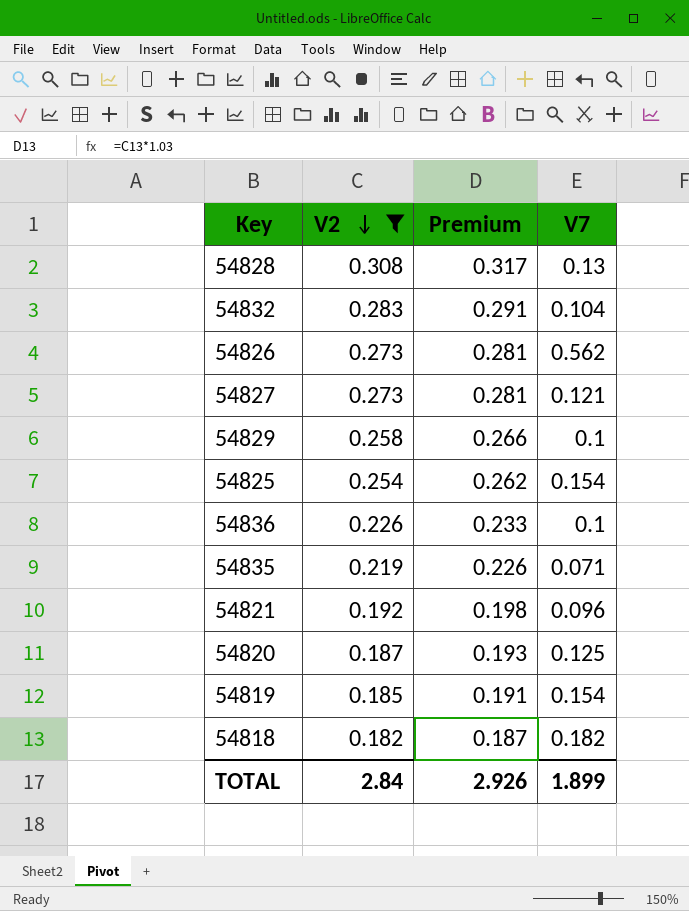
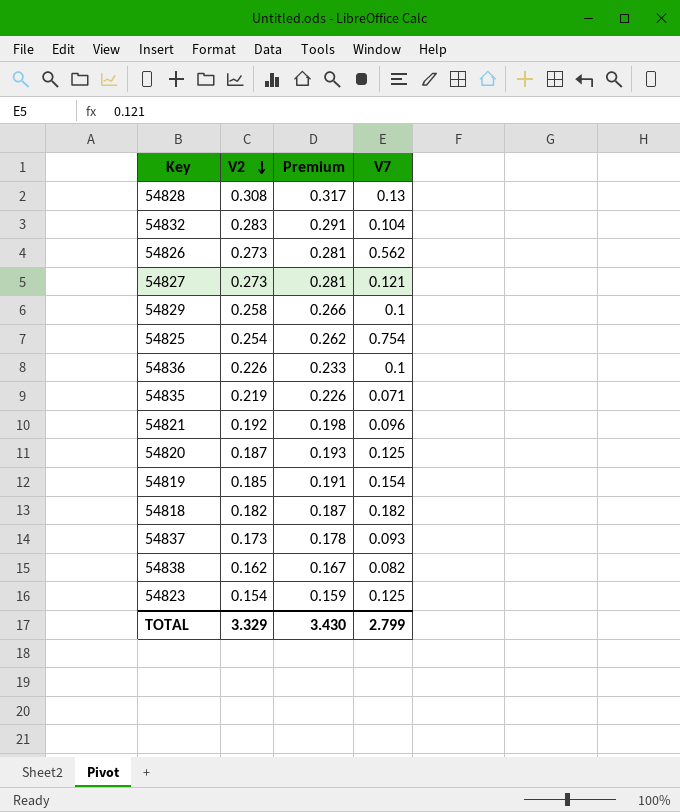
filter: V2 >= 0.182 -> none
54825 | V7: 0.154 -> 0.754
TOTAL | V2: 2.84 -> 3.329
TOTAL | Premium: 2.926 -> 3.430
TOTAL | V7: 1.899 -> 2.799

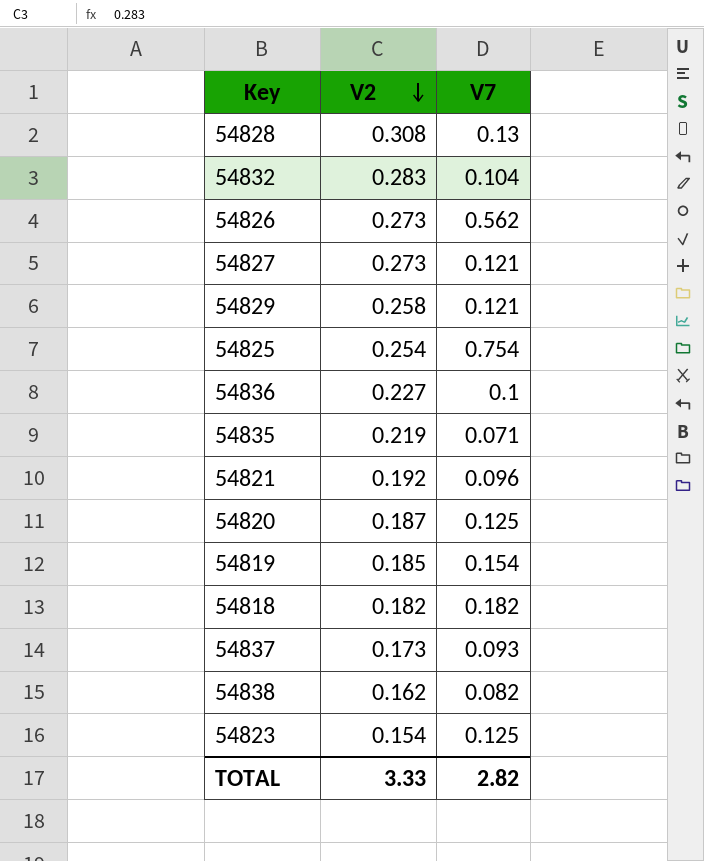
column Premium | formula: [V2] * 1.03 -> none
54829 | V7: 0.1 -> 0.121
54836 | V2: 0.226 -> 0.227
TOTAL | V2: 3.329 -> 3.33
TOTAL | V7: 2.799 -> 2.82

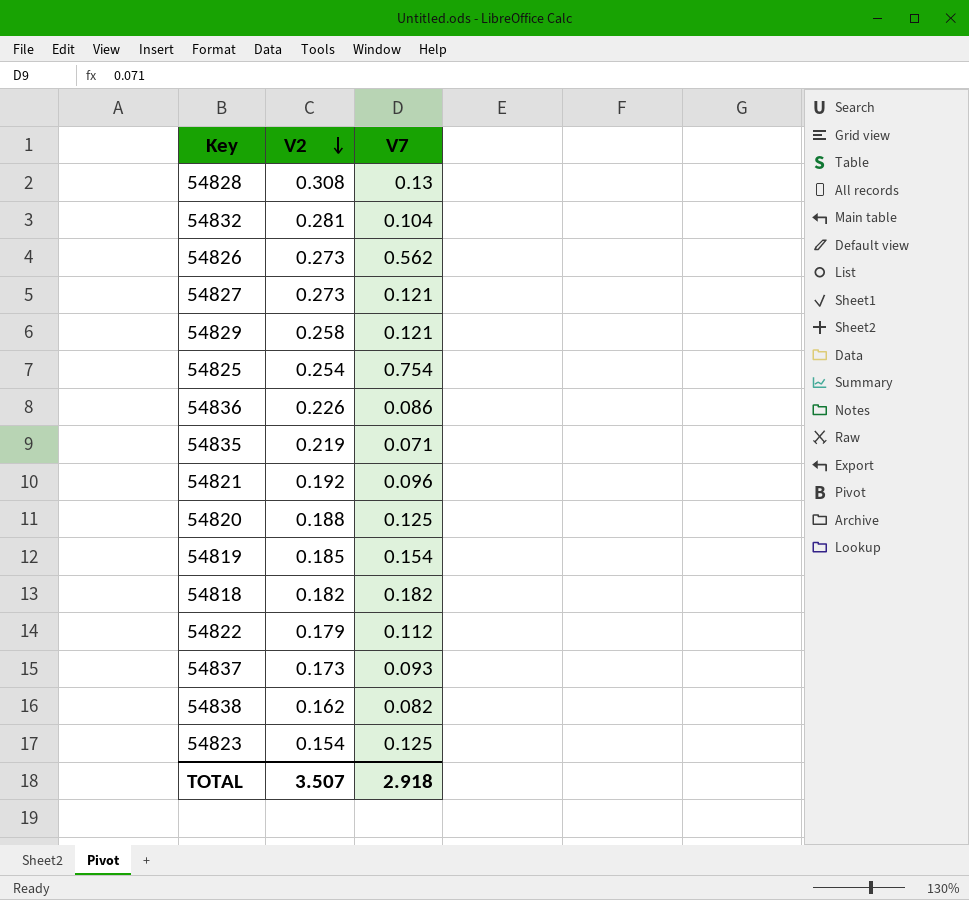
54832 | V2: 0.283 -> 0.281
54836 | V2: 0.227 -> 0.226
54836 | V7: 0.1 -> 0.086
54820 | V2: 0.187 -> 0.188
row 54822: none -> 0.179 | 0.112
TOTAL | V2: 3.33 -> 3.507
TOTAL | V7: 2.82 -> 2.918

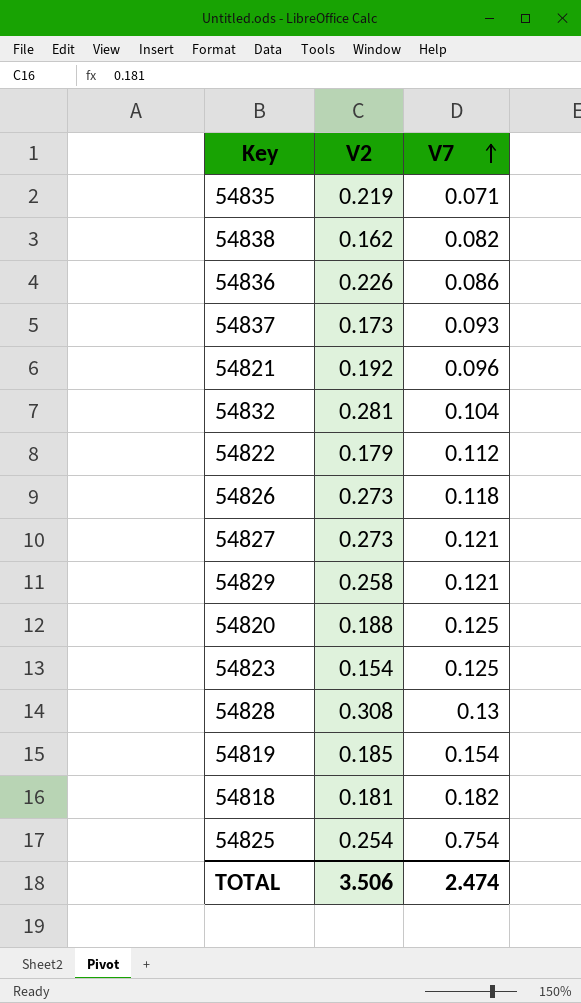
row order: V2 descending -> V7 ascending
54826 | V7: 0.562 -> 0.118
54818 | V2: 0.182 -> 0.181
TOTAL | V2: 3.507 -> 3.506
TOTAL | V7: 2.918 -> 2.474

